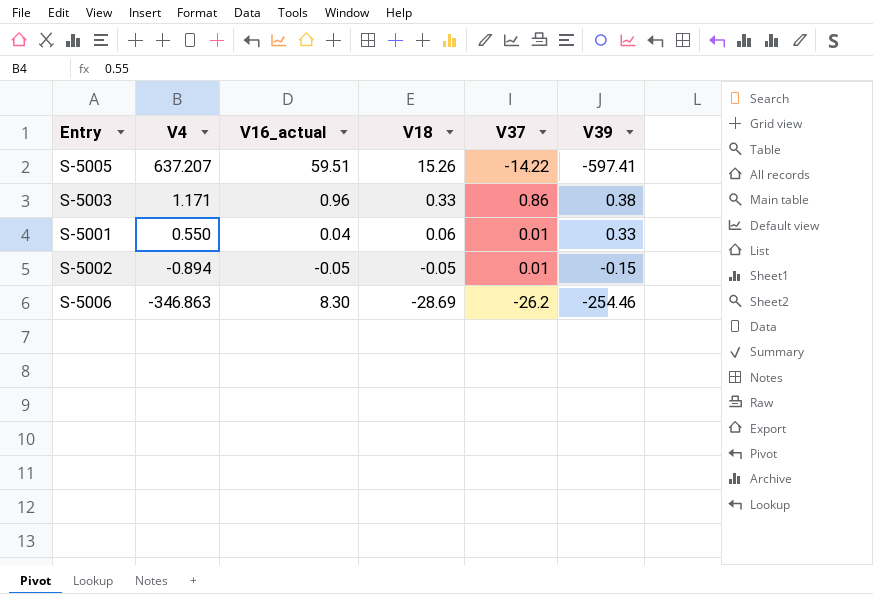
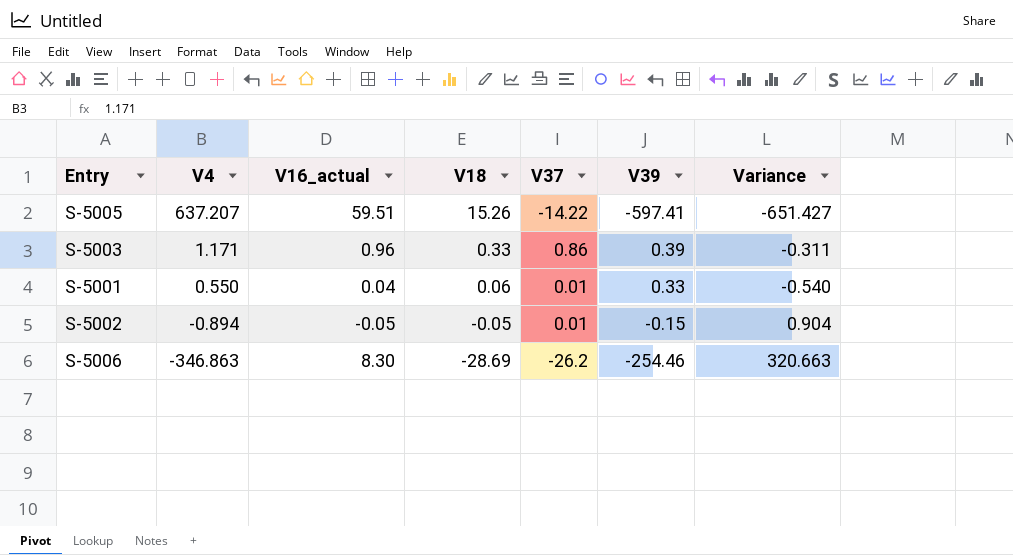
column Variance | formula: none -> [V37] - [V4]
S-5003 | V39: 0.38 -> 0.39

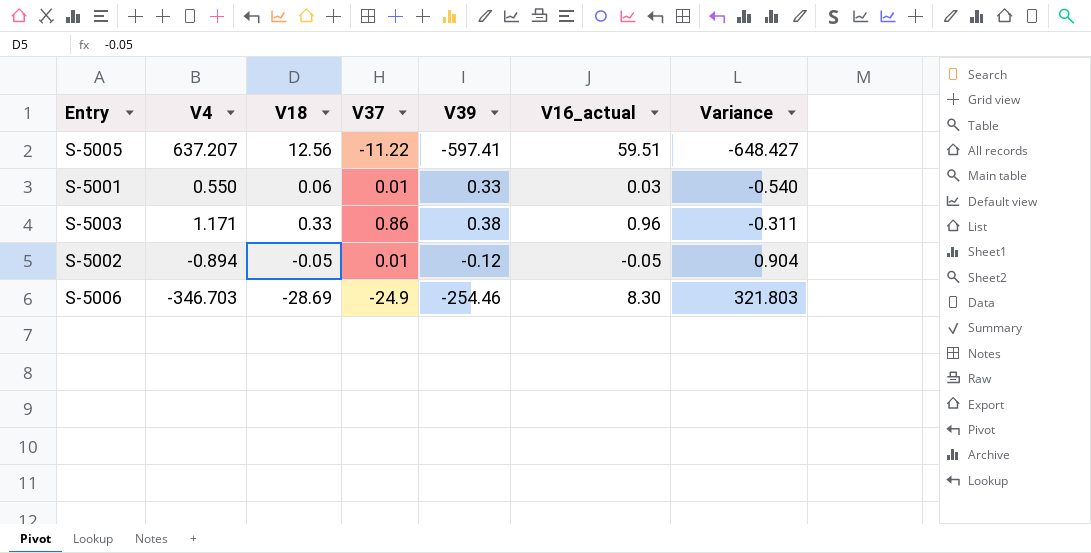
row order: V4 descending -> Variance ascending
column V16_actual | position: 3 -> 6
S-5005 | V18: 15.26 -> 12.56
S-5005 | V37: -14.22 -> -11.22
S-5005 | Variance: -651.427 -> -648.427
S-5001 | V16_actual: 0.04 -> 0.03
S-5003 | V39: 0.39 -> 0.38
S-5002 | V39: -0.15 -> -0.12
S-5006 | V4: -346.863 -> -346.703
S-5006 | V37: -26.2 -> -24.9
S-5006 | Variance: 320.663 -> 321.803

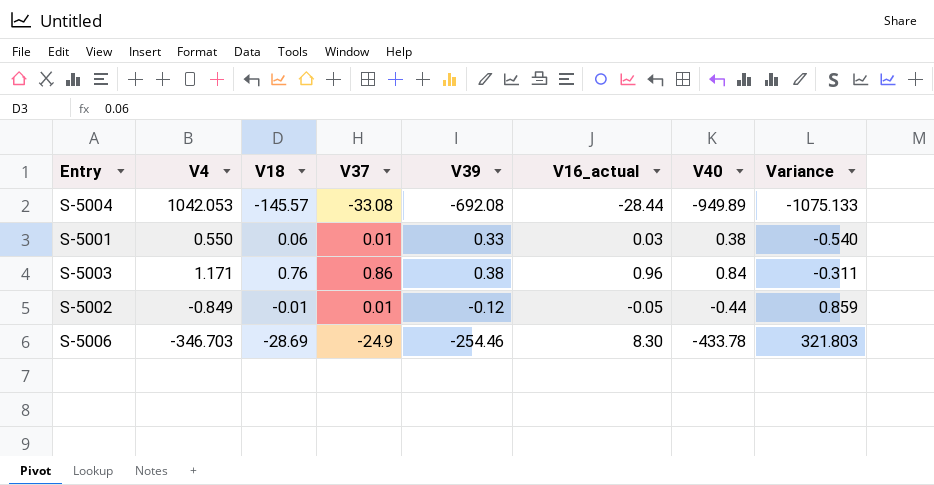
column V40 | position: none -> 7
row S-5005: 637.207 | 12.56 | -11.22 | -597.41 | 59.51 | -648.427 -> none
row S-5004: none -> 1042.053 | -145.57 | -33.08 | -692.08 | -28.44 | -949.89 | -1075.133
S-5003 | V18: 0.33 -> 0.76
S-5002 | V4: -0.894 -> -0.849
S-5002 | V18: -0.05 -> -0.01
S-5002 | Variance: 0.904 -> 0.859

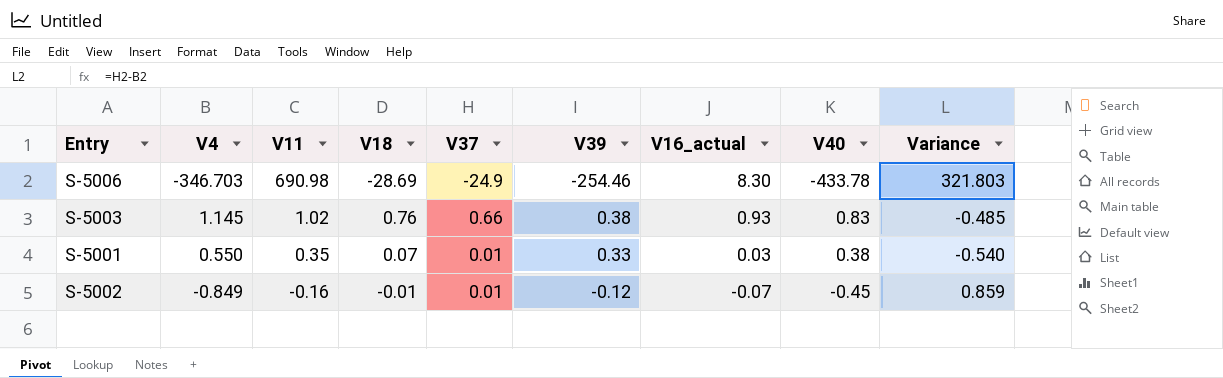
row order: Variance ascending -> V11 descending
column V11 | position: none -> 3
row S-5004: 1042.053 | -145.57 | -33.08 | -692.08 | -28.44 | -949.89 | -1075.133 -> none
S-5003 | V4: 1.171 -> 1.145
S-5003 | V37: 0.86 -> 0.66
S-5003 | V16_actual: 0.96 -> 0.93
S-5003 | V40: 0.84 -> 0.83
S-5003 | Variance: -0.311 -> -0.485
S-5001 | V18: 0.06 -> 0.07
S-5002 | V16_actual: -0.05 -> -0.07
S-5002 | V40: -0.44 -> -0.45

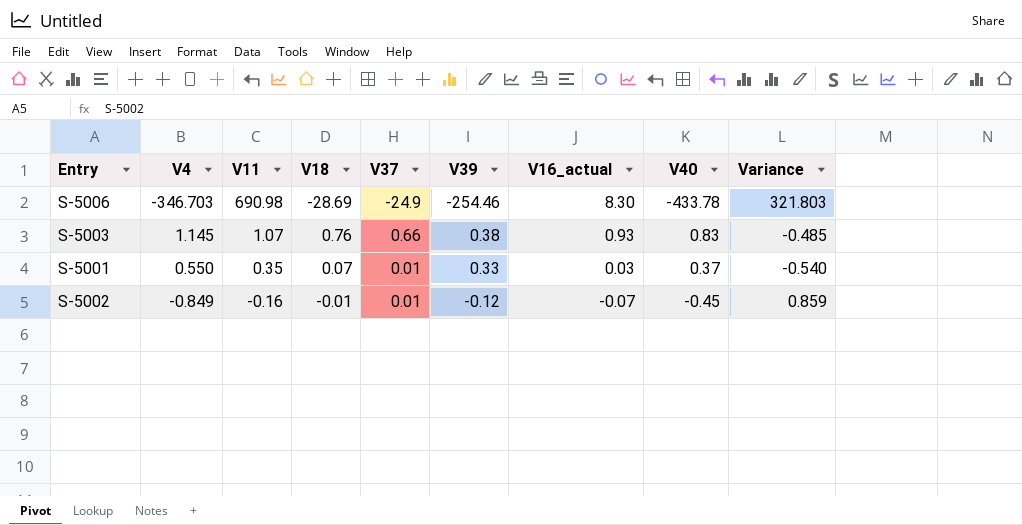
S-5003 | V11: 1.02 -> 1.07
S-5001 | V40: 0.38 -> 0.37

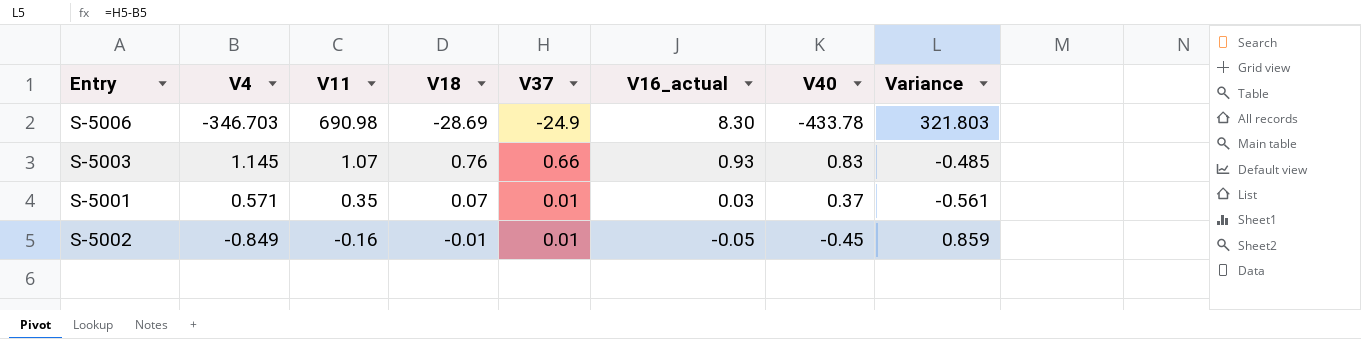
column V39 | position: 6 -> none
S-5001 | V4: 0.550 -> 0.571
S-5001 | Variance: -0.540 -> -0.561
S-5002 | V16_actual: -0.07 -> -0.05

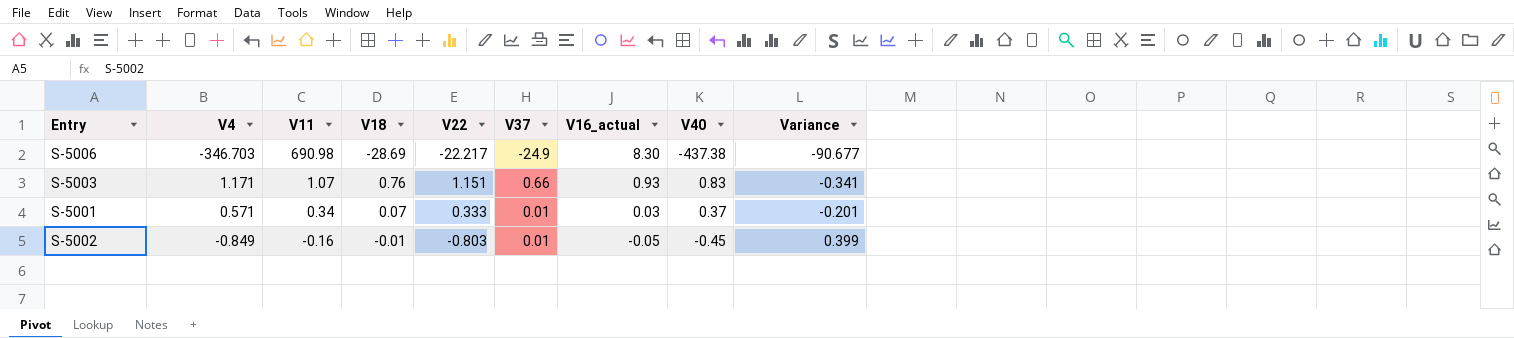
column V22 | position: none -> 5
column Variance | formula: [V37] - [V4] -> [V40] - [V4]
S-5006 | V40: -433.78 -> -437.38
S-5003 | V4: 1.145 -> 1.171
S-5001 | V11: 0.35 -> 0.34

